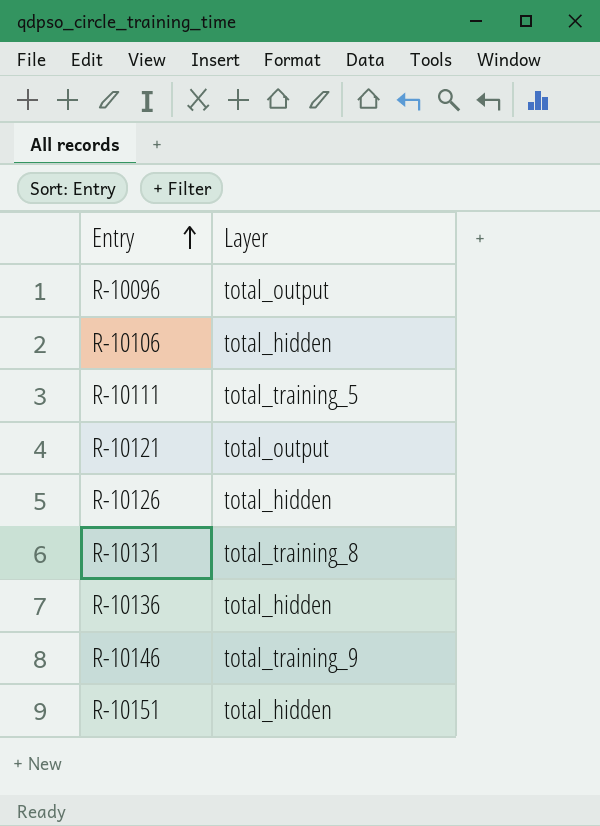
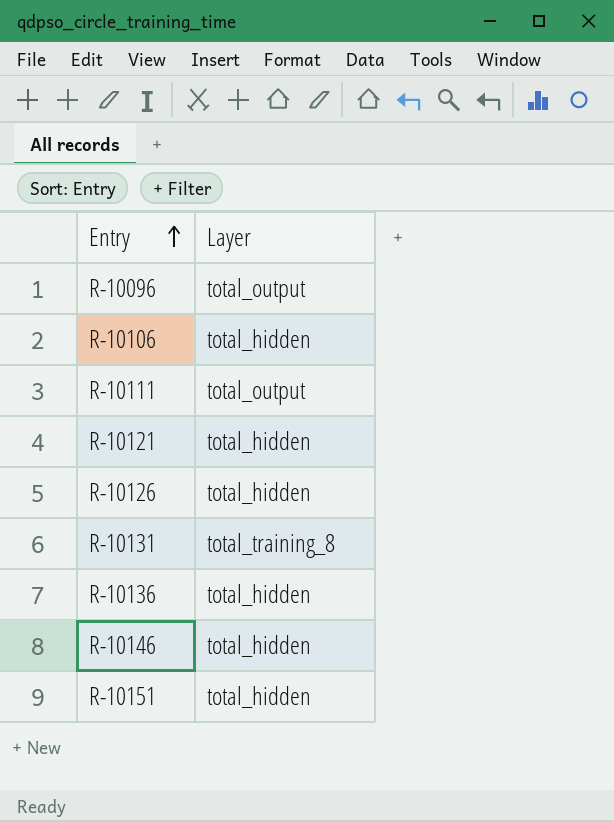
R-10111 | Layer: total_training_5 -> total_output
R-10121 | Layer: total_output -> total_hidden
R-10146 | Layer: total_training_9 -> total_hidden

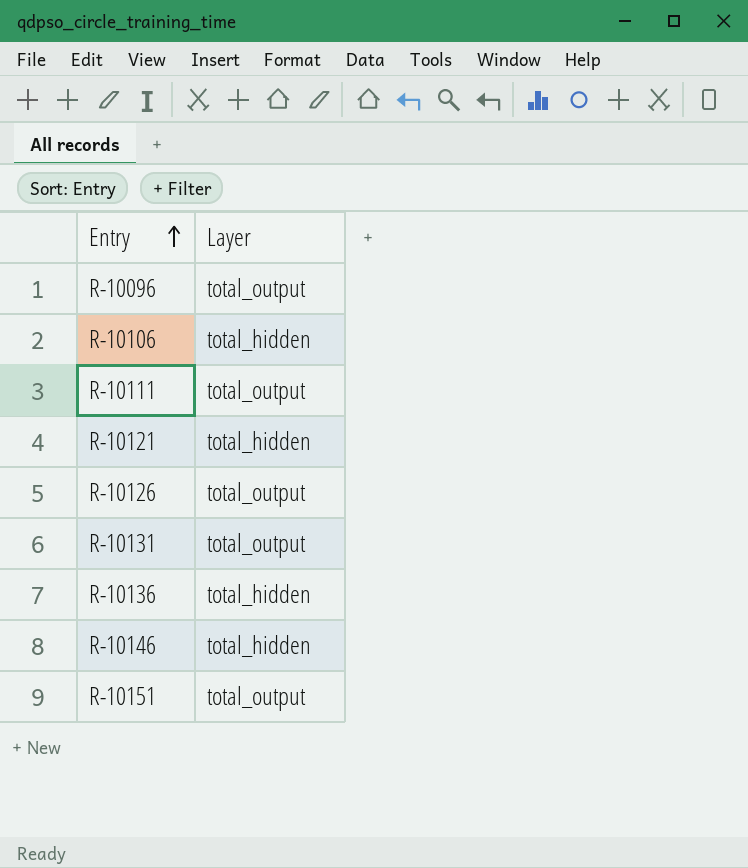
R-10126 | Layer: total_hidden -> total_output
R-10131 | Layer: total_training_8 -> total_output
R-10151 | Layer: total_hidden -> total_output

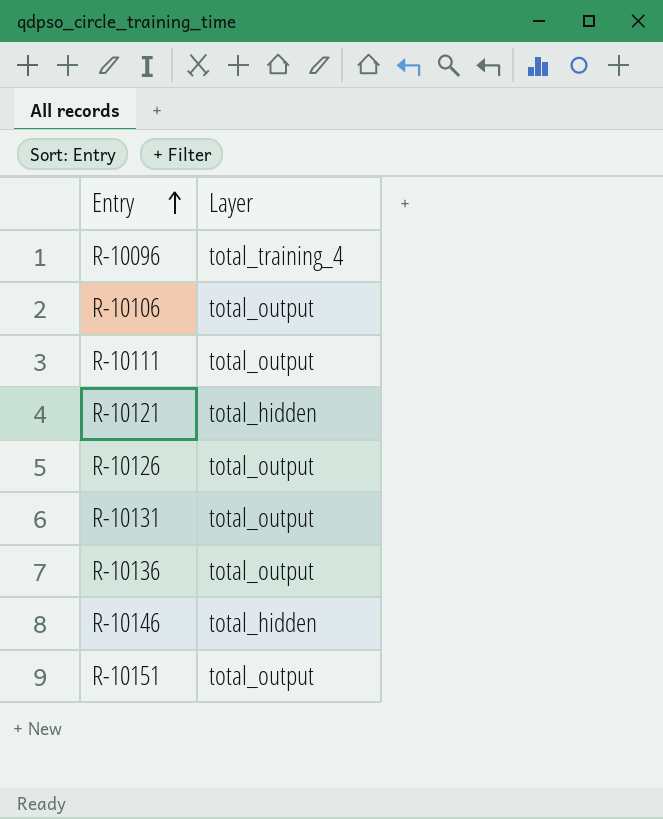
R-10096 | Layer: total_output -> total_training_4
R-10106 | Layer: total_hidden -> total_output
R-10136 | Layer: total_hidden -> total_output

